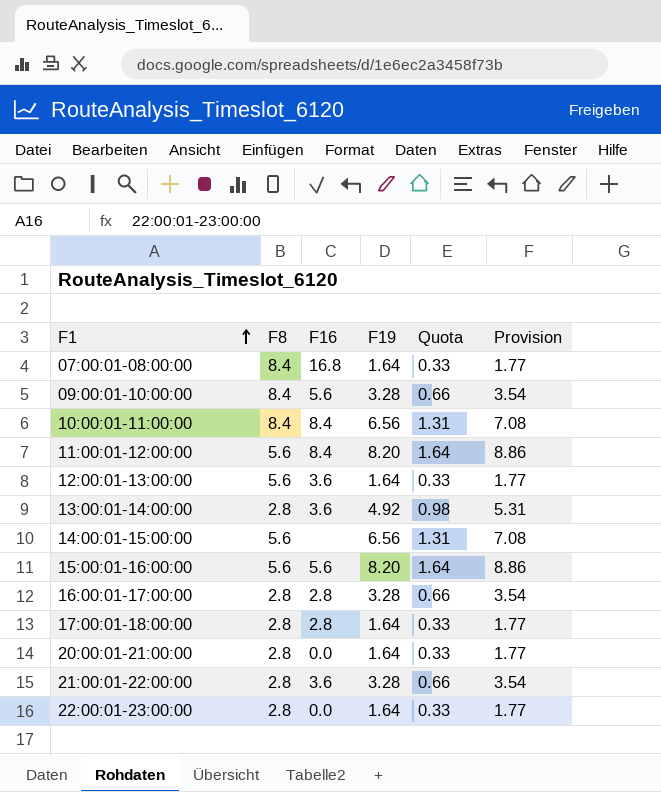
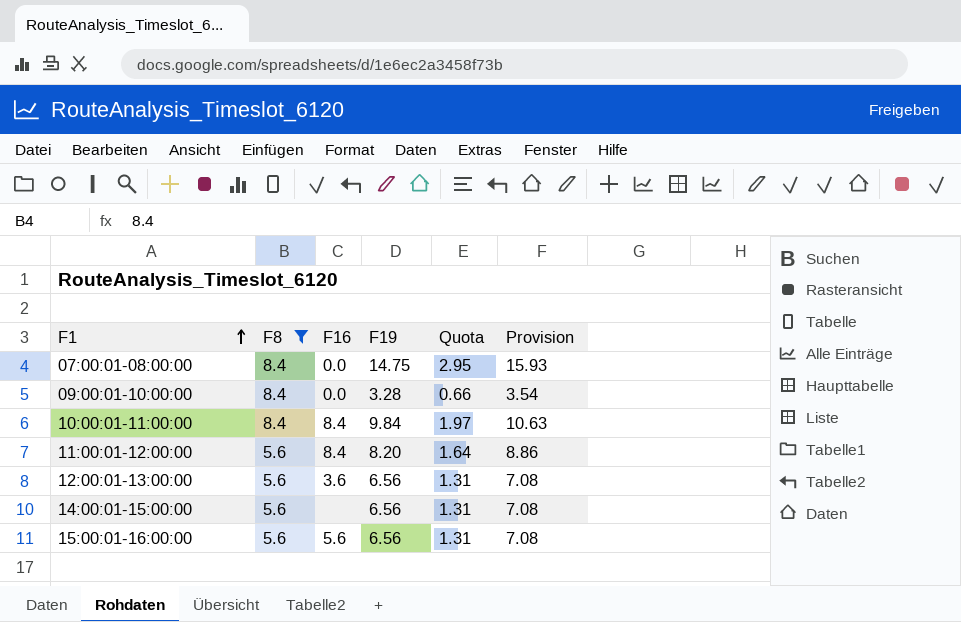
filter: none -> F8 != 2.8
07:00:01-08:00:00 | F16: 16.8 -> 0.0
07:00:01-08:00:00 | F19: 1.64 -> 14.75
07:00:01-08:00:00 | Quota: 0.33 -> 2.95
07:00:01-08:00:00 | Provision: 1.77 -> 15.93
09:00:01-10:00:00 | F16: 5.6 -> 0.0
10:00:01-11:00:00 | F19: 6.56 -> 9.84
10:00:01-11:00:00 | Quota: 1.31 -> 1.97
10:00:01-11:00:00 | Provision: 7.08 -> 10.63
12:00:01-13:00:00 | F19: 1.64 -> 6.56
12:00:01-13:00:00 | Quota: 0.33 -> 1.31
12:00:01-13:00:00 | Provision: 1.77 -> 7.08
15:00:01-16:00:00 | F19: 8.20 -> 6.56
15:00:01-16:00:00 | Quota: 1.64 -> 1.31
15:00:01-16:00:00 | Provision: 8.86 -> 7.08

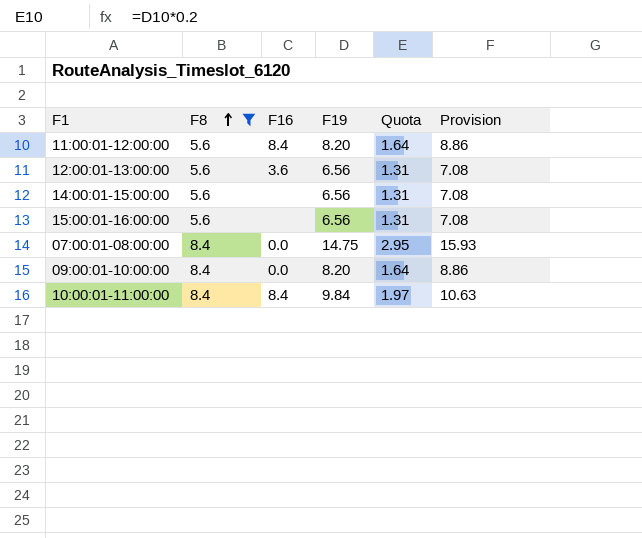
row order: F1 ascending -> F8 ascending
15:00:01-16:00:00 | F16: 5.6 -> none
09:00:01-10:00:00 | F19: 3.28 -> 8.20
09:00:01-10:00:00 | Quota: 0.66 -> 1.64
09:00:01-10:00:00 | Provision: 3.54 -> 8.86

